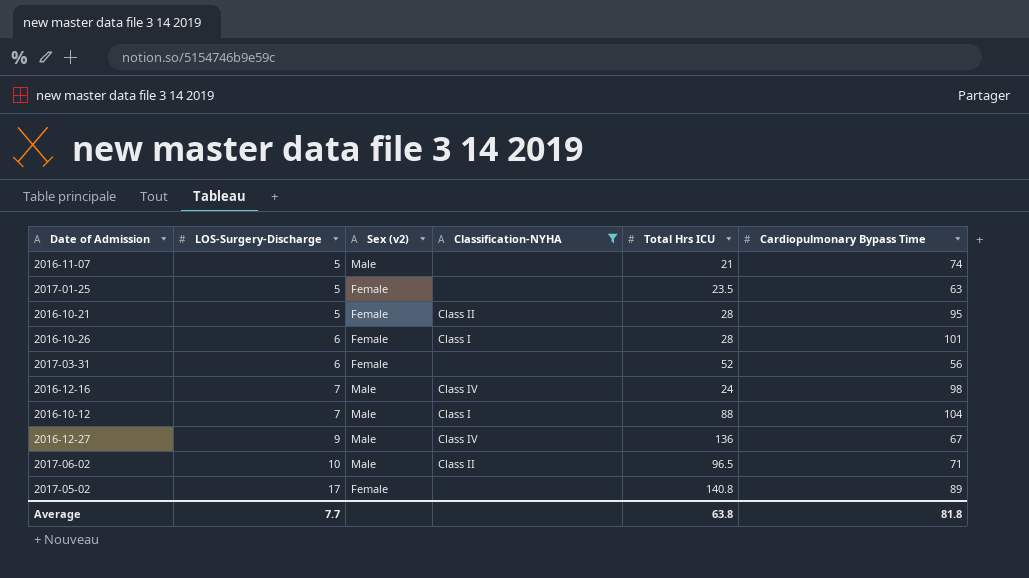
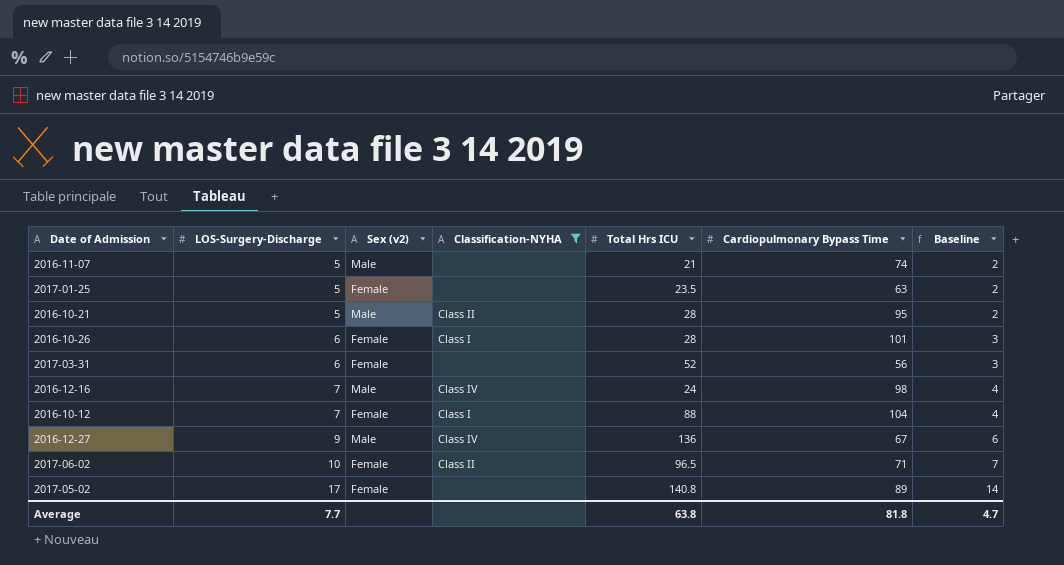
column Baseline | formula: none -> [LOS-Surgery-Discharge] - 3
2016-10-21 | Sex (v2): Female -> Male
2016-10-12 | Sex (v2): Male -> Female
2017-06-02 | Sex (v2): Male -> Female

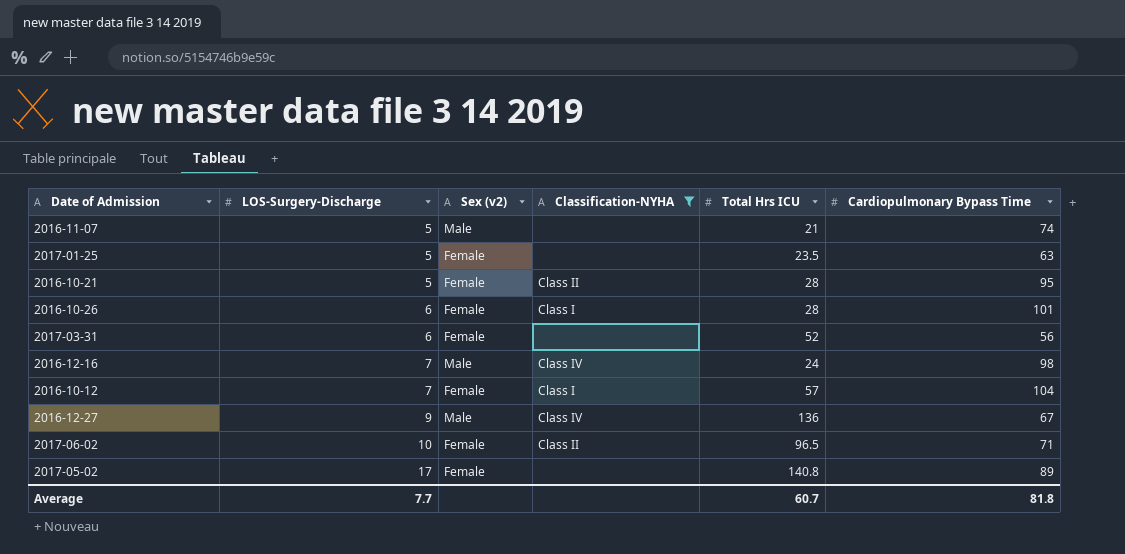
column Baseline | formula: [LOS-Surgery-Discharge] - 3 -> none
2016-10-21 | Sex (v2): Male -> Female
2016-10-12 | Total Hrs ICU: 88 -> 57
Average | Total Hrs ICU: 63.8 -> 60.7

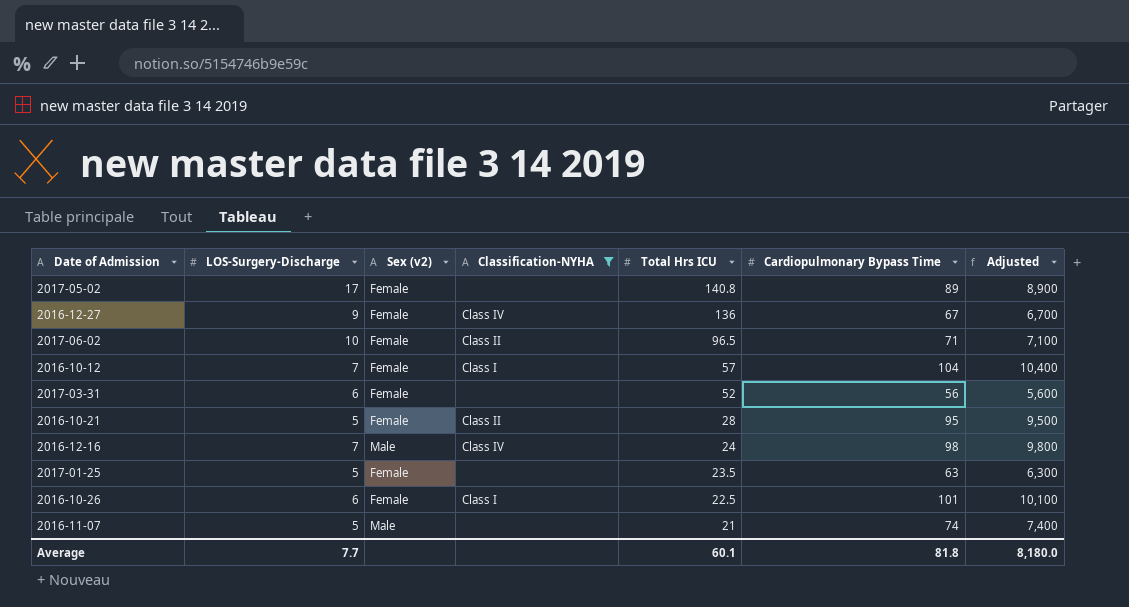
row order: LOS-Surgery-Discharge ascending -> Total Hrs ICU descending
column Adjusted | formula: none -> [Cardiopulmonary Bypass Time] * 100
2016-12-27 | Sex (v2): Male -> Female
2016-10-26 | Total Hrs ICU: 28 -> 22.5
Average | Total Hrs ICU: 60.7 -> 60.1

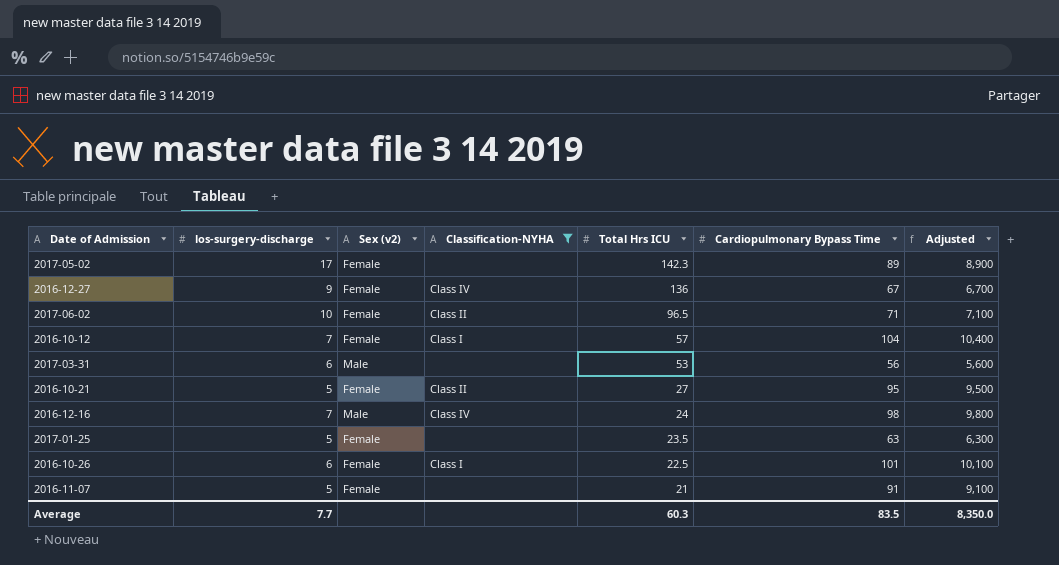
column name: LOS-Surgery-Discharge -> los-surgery-discharge
2017-05-02 | Total Hrs ICU: 140.8 -> 142.3
2017-03-31 | Sex (v2): Female -> Male
2017-03-31 | Total Hrs ICU: 52 -> 53
2016-10-21 | Total Hrs ICU: 28 -> 27
2016-11-07 | Sex (v2): Male -> Female
2016-11-07 | Cardiopulmonary Bypass Time: 74 -> 91
2016-11-07 | Adjusted: 7,400 -> 9,100
Average | Total Hrs ICU: 60.1 -> 60.3
Average | Cardiopulmonary Bypass Time: 81.8 -> 83.5
Average | Adjusted: 8,180.0 -> 8,350.0

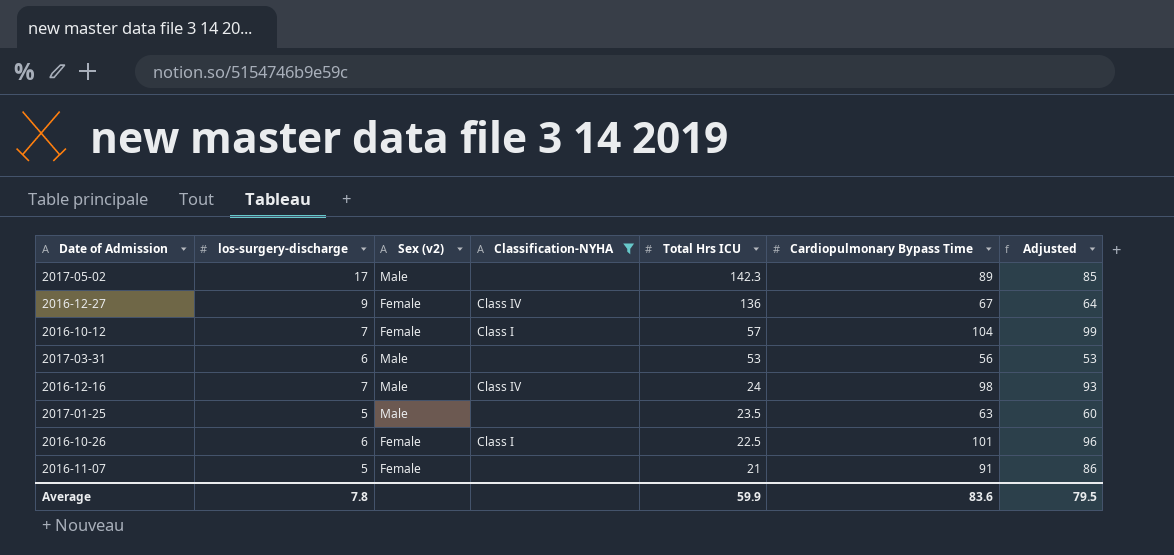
column Adjusted | formula: [Cardiopulmonary Bypass Time] * 100 -> [Cardiopulmonary Bypass Time] * 0.95
row 2017-06-02: 10 | Female | Class II | 96.5 | 71 | 7,100 -> none
row 2016-10-21: 5 | Female | Class II | 27 | 95 | 9,500 -> none
2017-05-02 | Sex (v2): Female -> Male
2017-01-25 | Sex (v2): Female -> Male
Average | los-surgery-discharge: 7.7 -> 7.8
Average | Total Hrs ICU: 60.3 -> 59.9
Average | Cardiopulmonary Bypass Time: 83.5 -> 83.6
Average | Adjusted: 8,350.0 -> 79.5

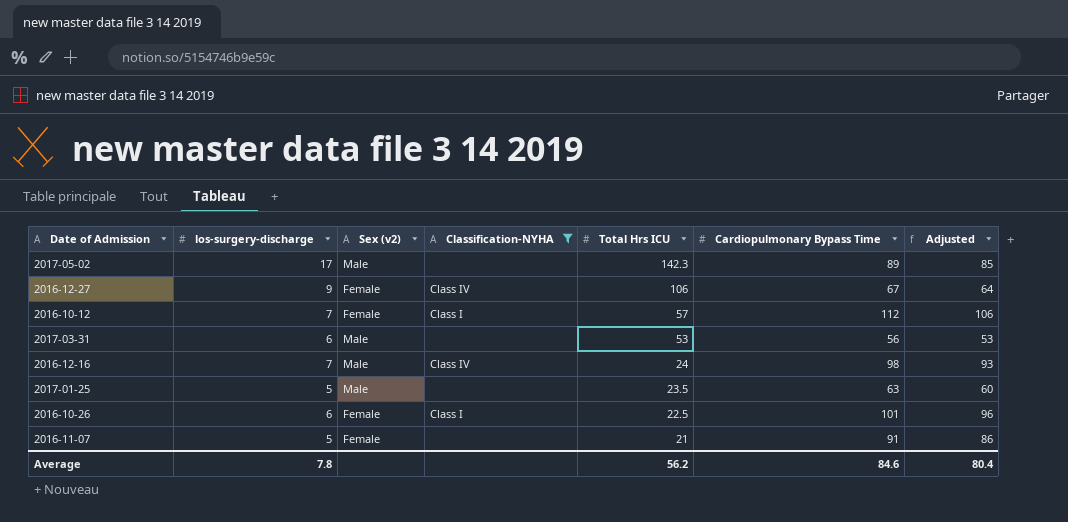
2016-12-27 | Total Hrs ICU: 136 -> 106
2016-10-12 | Cardiopulmonary Bypass Time: 104 -> 112
2016-10-12 | Adjusted: 99 -> 106
Average | Total Hrs ICU: 59.9 -> 56.2
Average | Cardiopulmonary Bypass Time: 83.6 -> 84.6
Average | Adjusted: 79.5 -> 80.4

